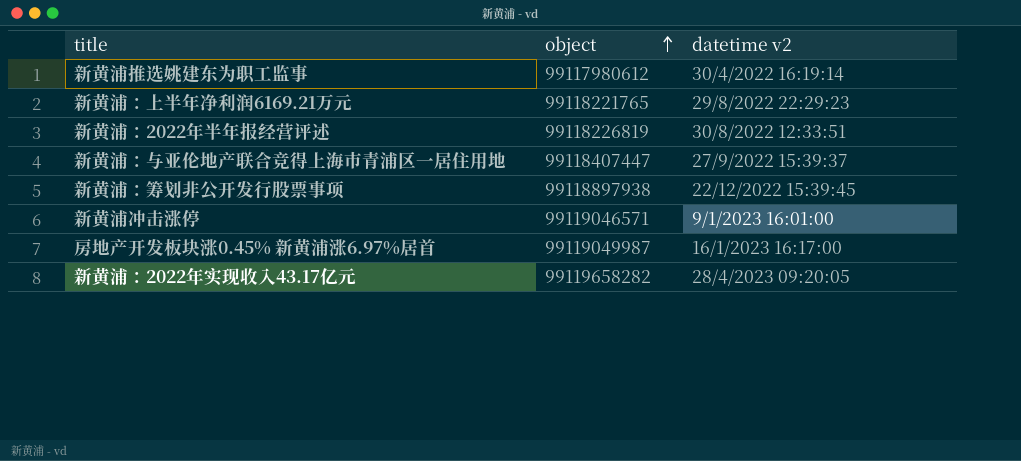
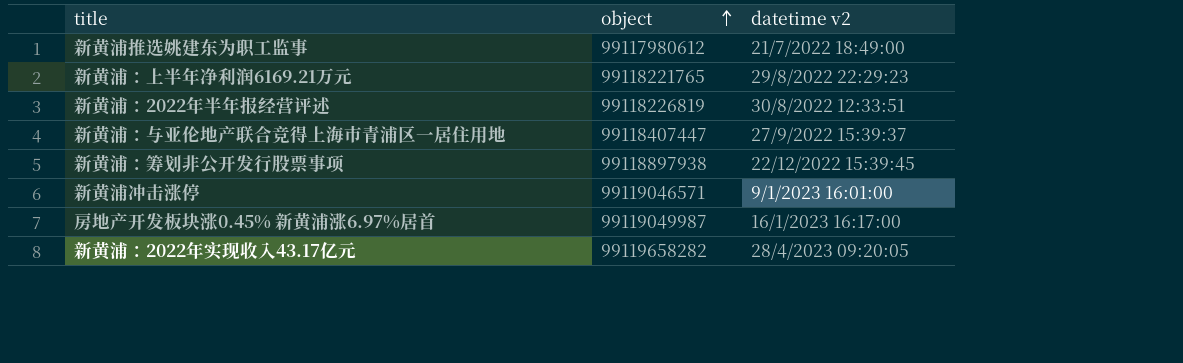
新黄浦推选姚建东为职工监事 | datetime v2: 30/4/2022 16:19:14 -> 21/7/2022 18:49:00

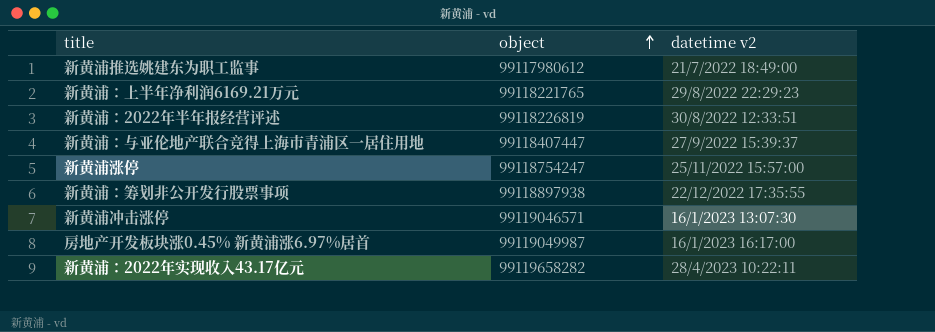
row 新黄浦涨停: none -> 99118754247 | 25/11/2022 15:57:00
新黄浦：筹划非公开发行股票事项 | datetime v2: 22/12/2022 15:39:45 -> 22/12/2022 17:35:55
新黄浦冲击涨停 | datetime v2: 9/1/2023 16:01:00 -> 16/1/2023 13:07:30
新黄浦：2022年实现收入43.17亿元 | datetime v2: 28/4/2023 09:20:05 -> 28/4/2023 10:22:11

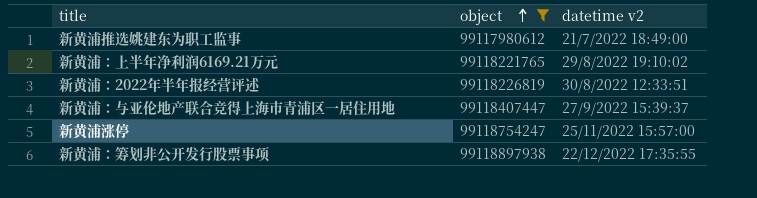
filter: none -> object <= 99118897938
新黄浦：上半年净利润6169.21万元 | datetime v2: 29/8/2022 22:29:23 -> 29/8/2022 19:10:02

